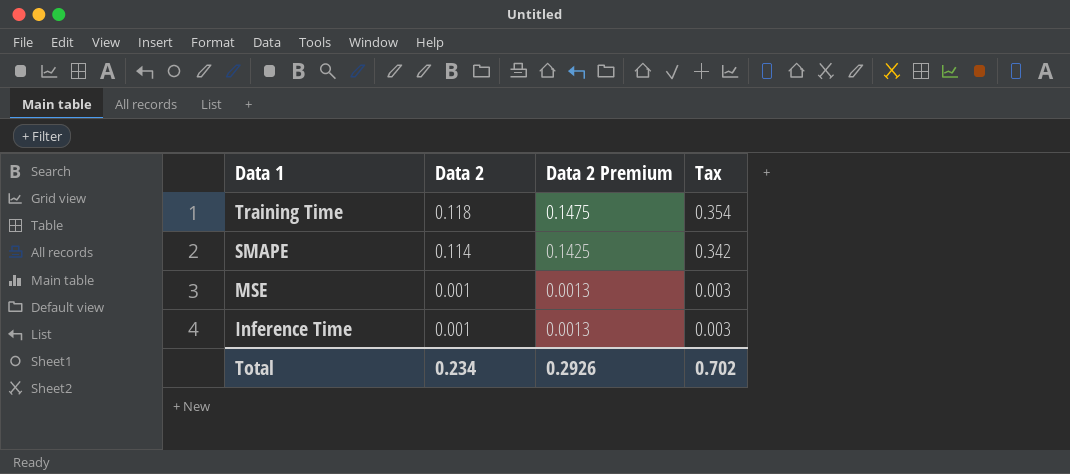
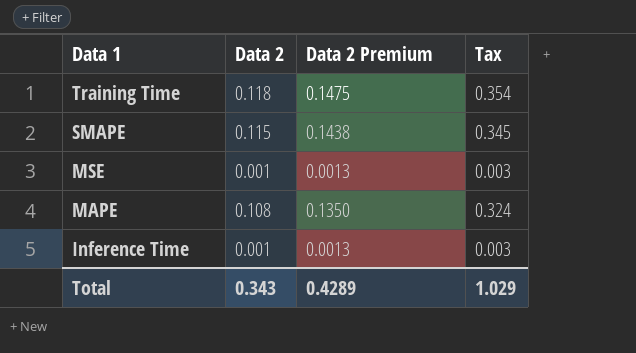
SMAPE | Data 2: 0.114 -> 0.115
SMAPE | Data 2 Premium: 0.1425 -> 0.1438
SMAPE | Tax: 0.342 -> 0.345
row MAPE: none -> 0.108 | 0.1350 | 0.324
Total | Data 2: 0.234 -> 0.343
Total | Data 2 Premium: 0.2926 -> 0.4289
Total | Tax: 0.702 -> 1.029

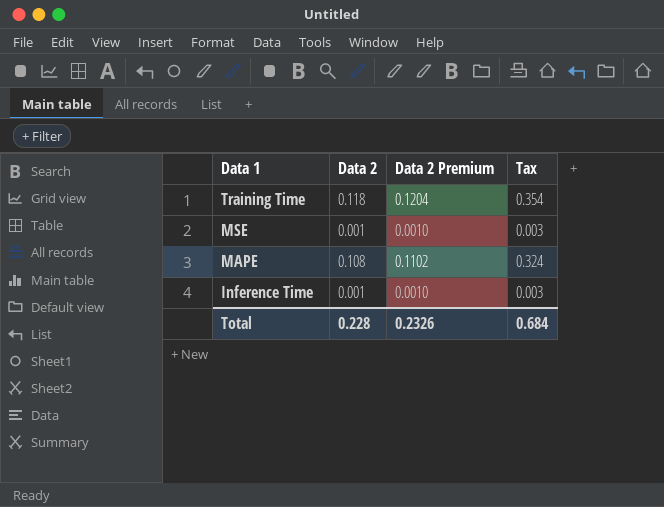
column Data 2 Premium | formula: [Data 2] * 1.25 -> [Data 2] * 1.02
row SMAPE: 0.115 | 0.1438 | 0.345 -> none
Total | Data 2: 0.343 -> 0.228
Total | Data 2 Premium: 0.4289 -> 0.2326
Total | Tax: 1.029 -> 0.684

